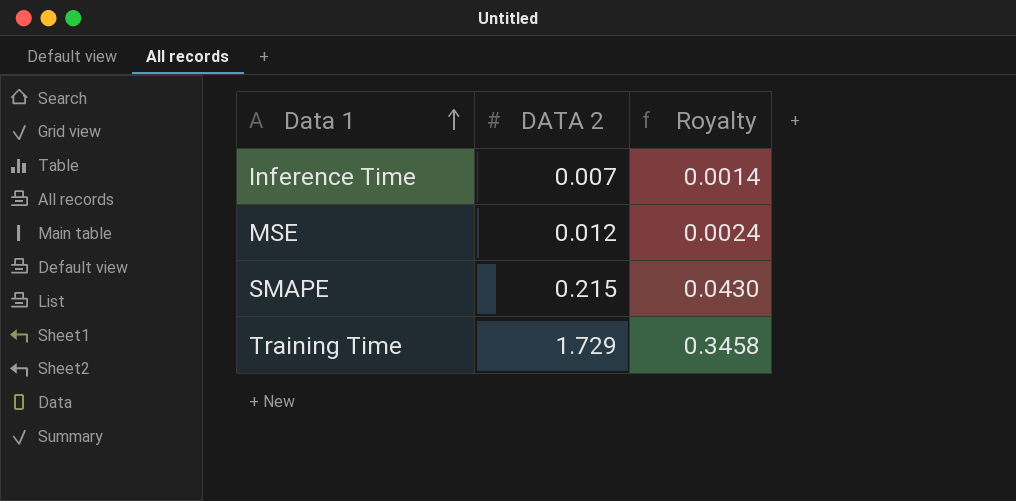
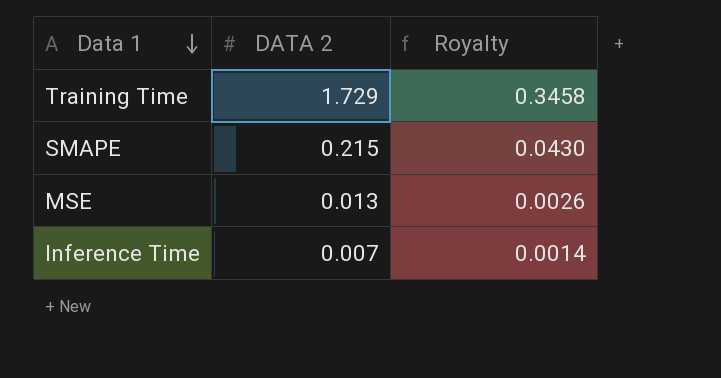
row order: Data 1 ascending -> Data 1 descending
MSE | DATA 2: 0.012 -> 0.013
MSE | Royalty: 0.0024 -> 0.0026

